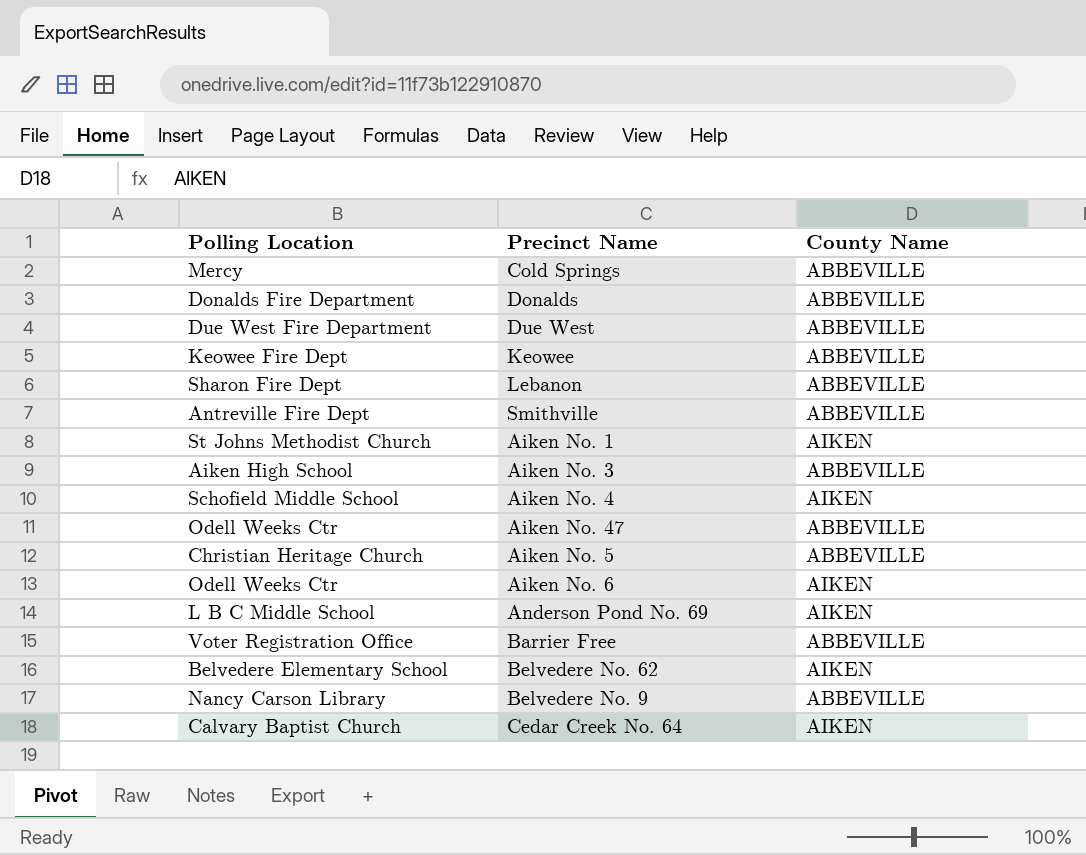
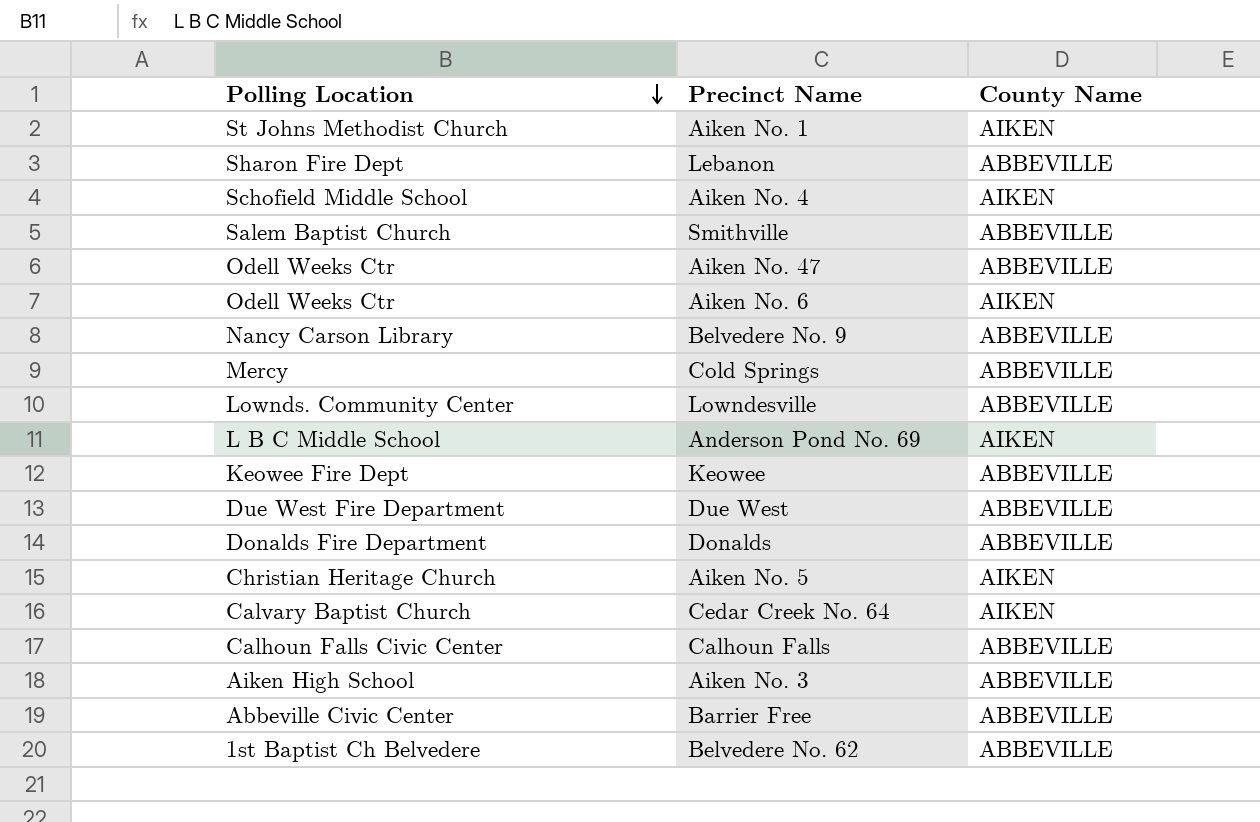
row order: none -> Polling Location descending
Smithville | Polling Location: Antreville Fire Dept -> Salem Baptist Church
row Lowndesville: none -> Lownds. Community Center | ABBEVILLE
Aiken No. 5 | County Name: ABBEVILLE -> AIKEN
row Calhoun Falls: none -> Calhoun Falls Civic Center | ABBEVILLE
Barrier Free | Polling Location: Voter Registration Office -> Abbeville Civic Center
Belvedere No. 62 | Polling Location: Belvedere Elementary School -> 1st Baptist Ch Belvedere
Belvedere No. 62 | County Name: AIKEN -> ABBEVILLE

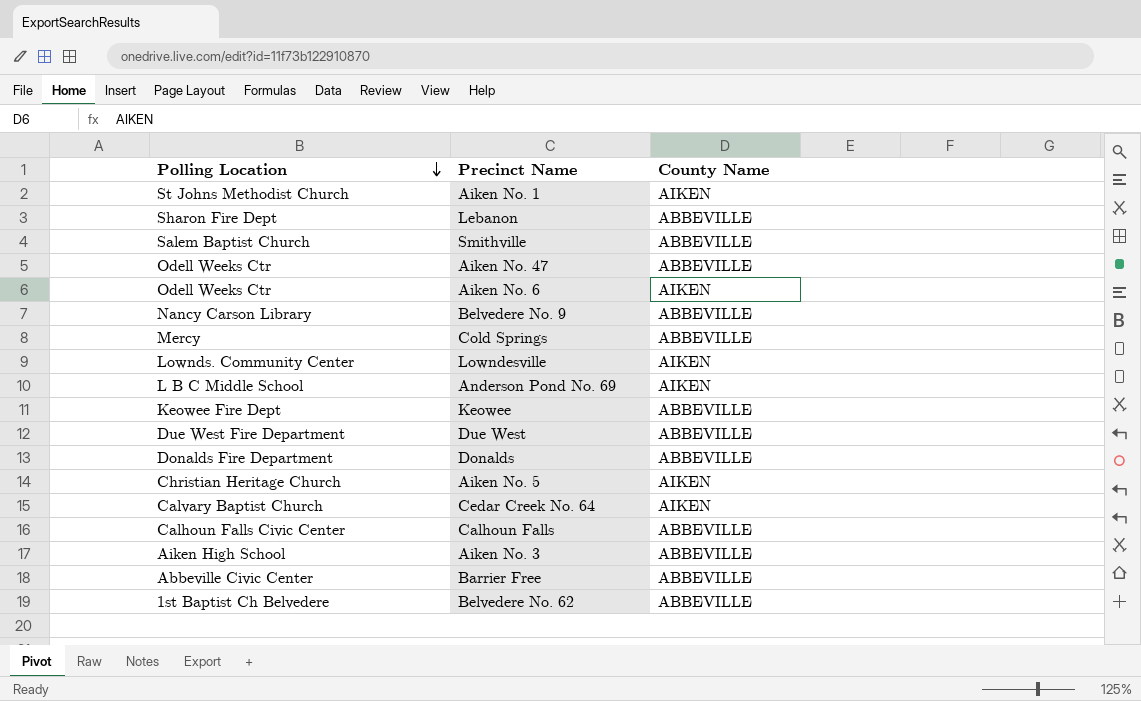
row Aiken No. 4: Schofield Middle School | AIKEN -> none
Lowndesville | County Name: ABBEVILLE -> AIKEN

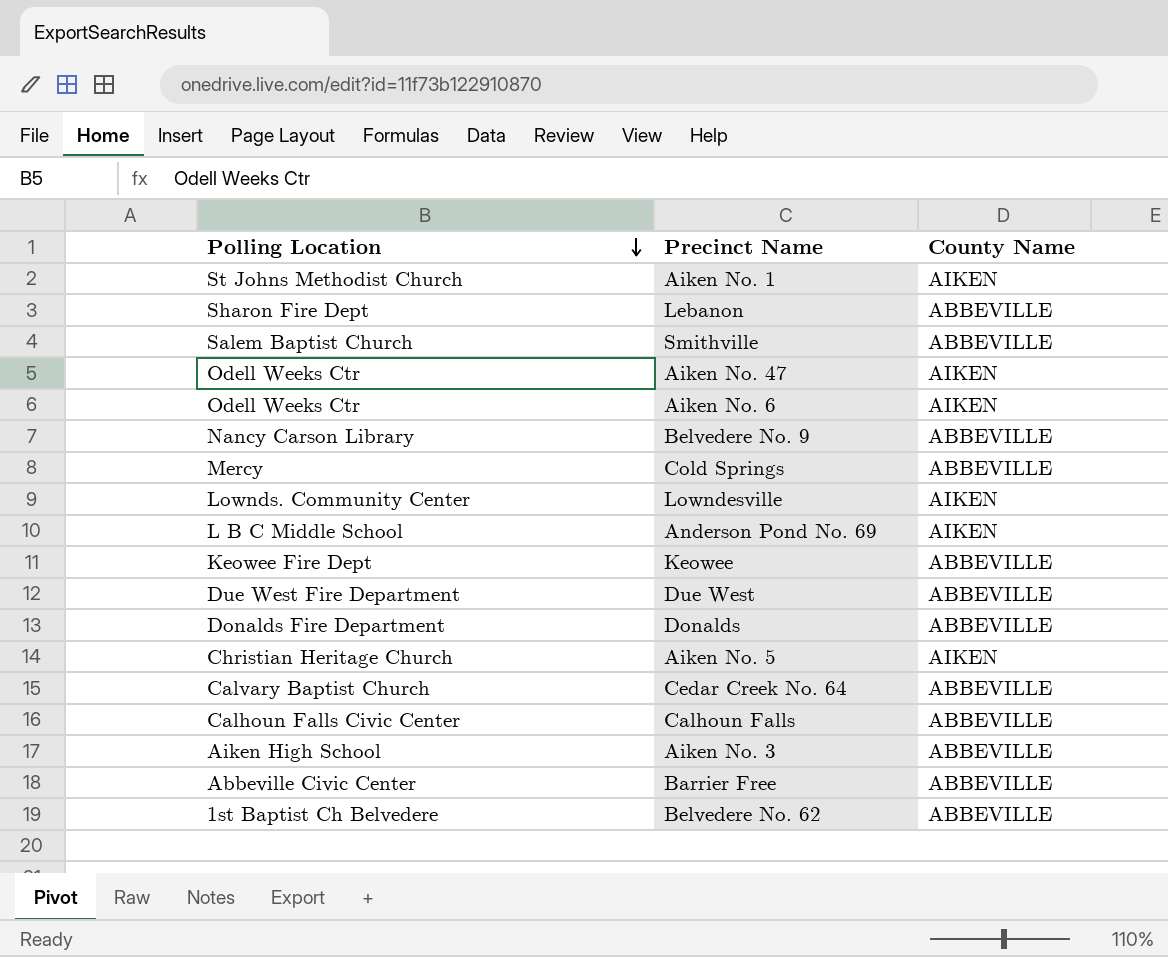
Aiken No. 47 | County Name: ABBEVILLE -> AIKEN
Cedar Creek No. 64 | County Name: AIKEN -> ABBEVILLE

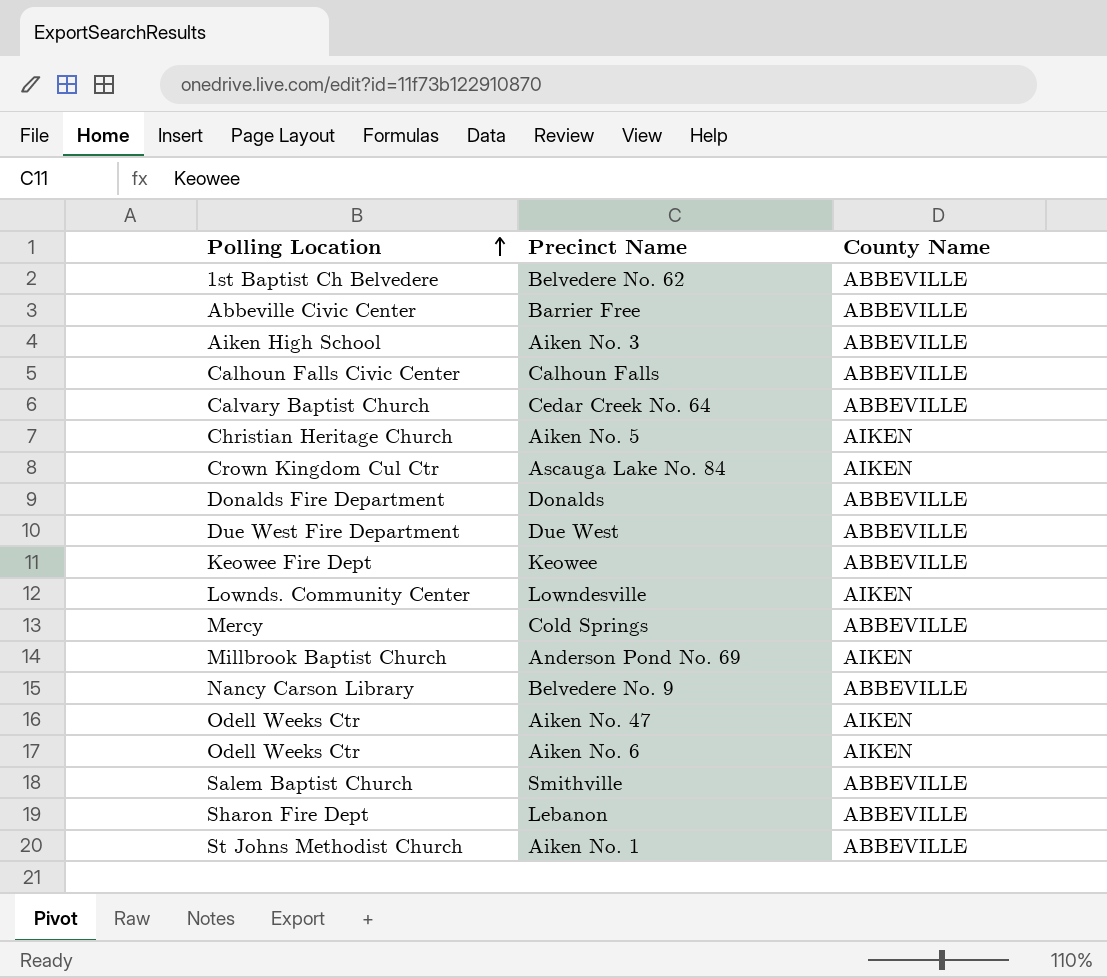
row order: Polling Location descending -> Polling Location ascending
row Ascauga Lake No. 84: none -> Crown Kingdom Cul Ctr | AIKEN
Anderson Pond No. 69 | Polling Location: L B C Middle School -> Millbrook Baptist Church
Aiken No. 1 | County Name: AIKEN -> ABBEVILLE

